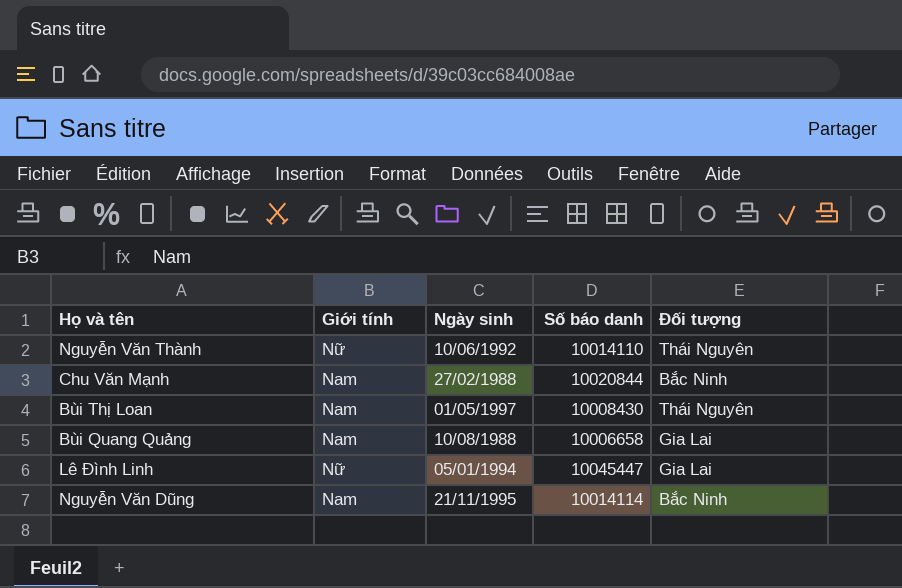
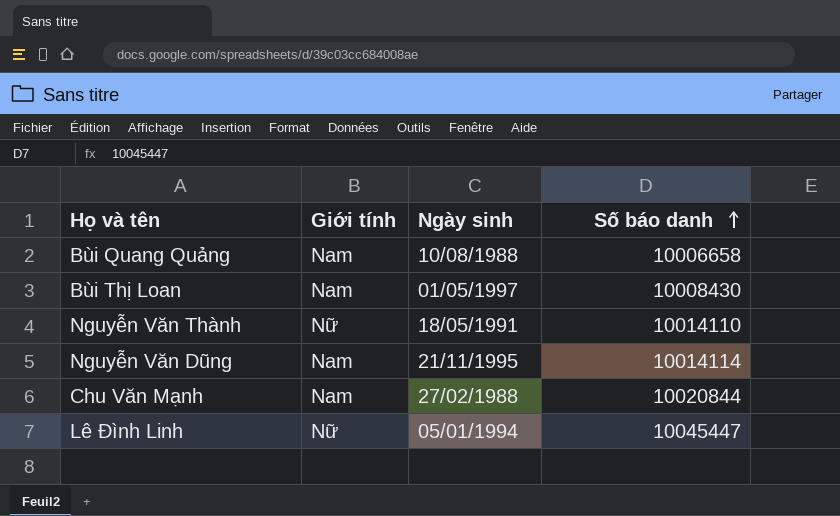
row order: none -> Số báo danh ascending
column Đối tượng | position: 5 -> none
Nguyễn Văn Thành | Ngày sinh: 10/06/1992 -> 18/05/1991

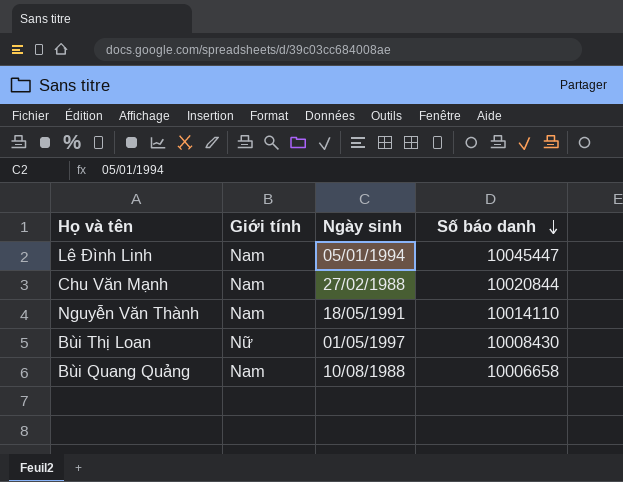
row order: Số báo danh ascending -> Số báo danh descending
row Nguyễn Văn Dũng: Nam | 21/11/1995 | 10014114 -> none
Lê Đình Linh | Giới tính: Nữ -> Nam
Nguyễn Văn Thành | Giới tính: Nữ -> Nam
Bùi Thị Loan | Giới tính: Nam -> Nữ

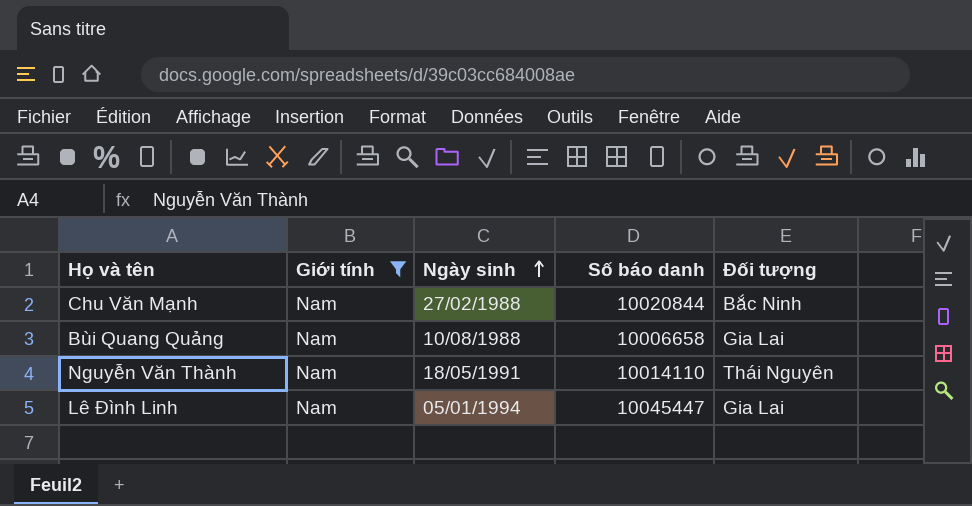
filter: none -> Giới tính = Nam
row order: Số báo danh descending -> Ngày sinh ascending
column Đối tượng | position: none -> 5

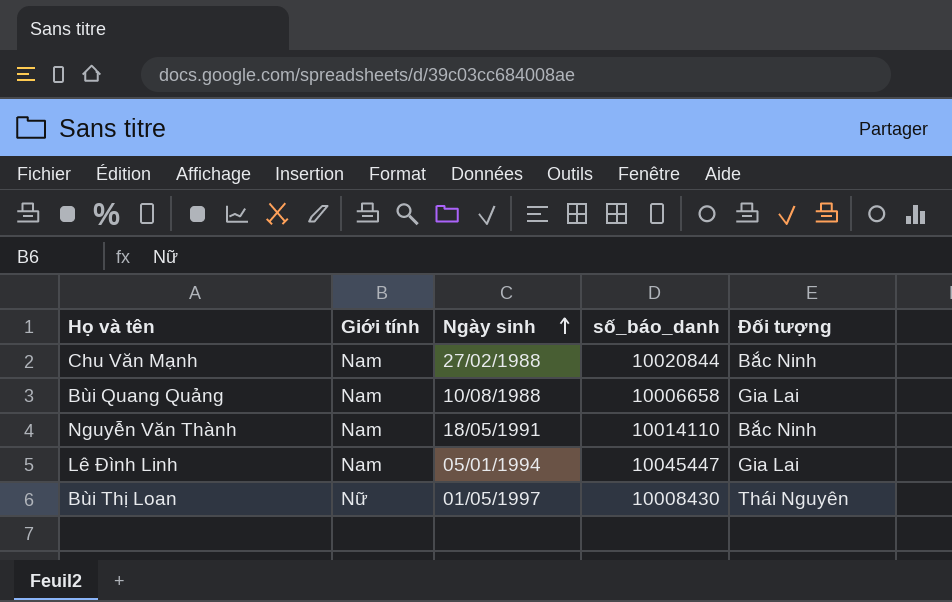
filter: Giới tính = Nam -> none
column name: Số báo danh -> số_báo_danh
Nguyễn Văn Thành | Đối tượng: Thái Nguyên -> Bắc Ninh

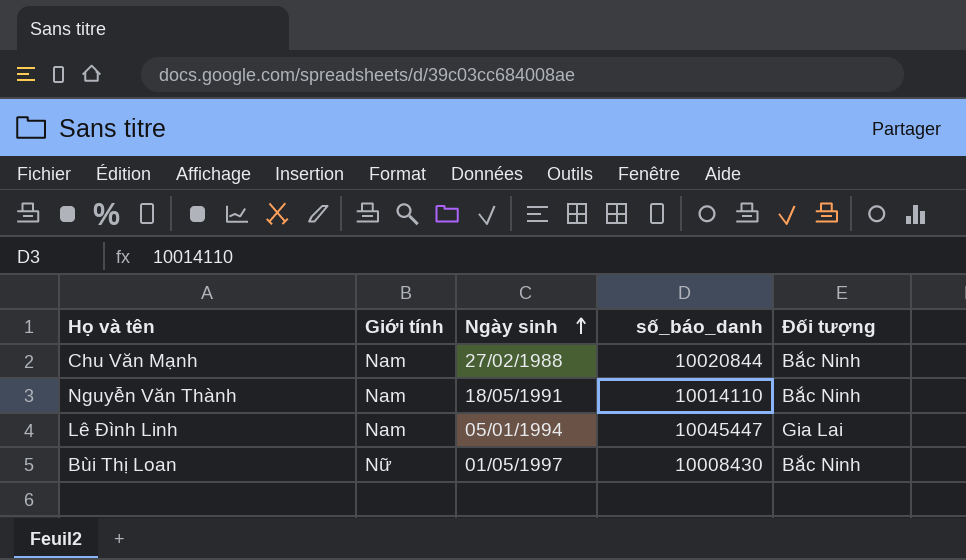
row Bùi Quang Quảng: Nam | 10/08/1988 | 10006658 | Gia Lai -> none
Bùi Thị Loan | Đối tượng: Thái Nguyên -> Bắc Ninh

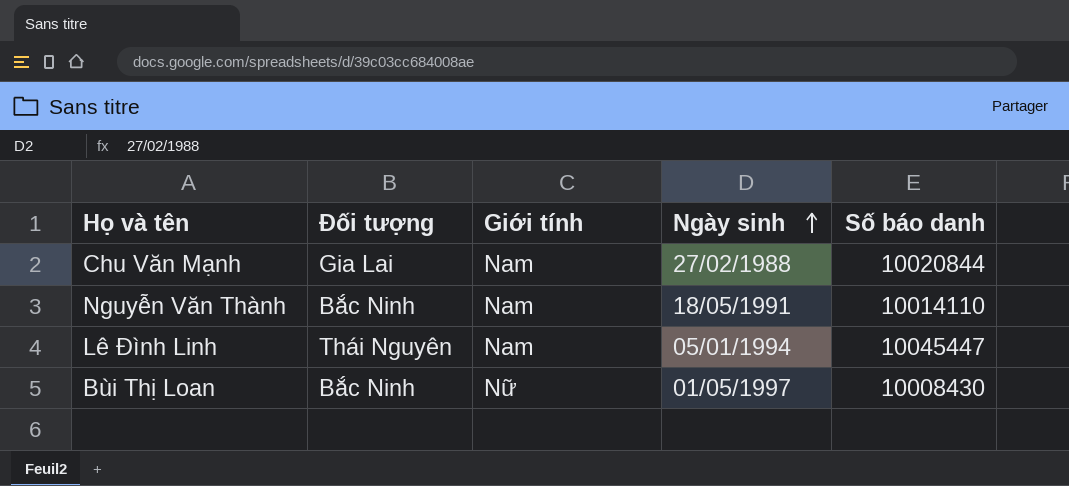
column Đối tượng | position: 5 -> 2
column name: số_báo_danh -> Số báo danh
Chu Văn Mạnh | Đối tượng: Bắc Ninh -> Gia Lai
Lê Đình Linh | Đối tượng: Gia Lai -> Thái Nguyên

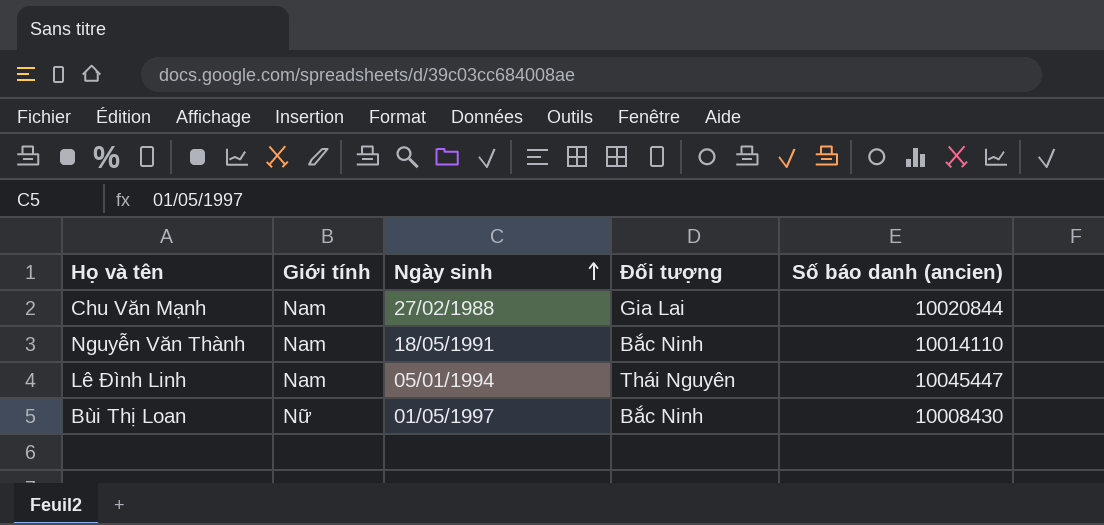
column Đối tượng | position: 2 -> 4
column name: Số báo danh -> Số báo danh (ancien)

